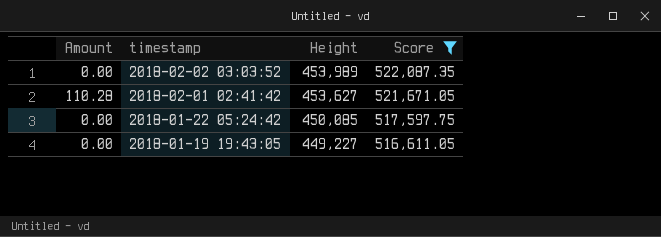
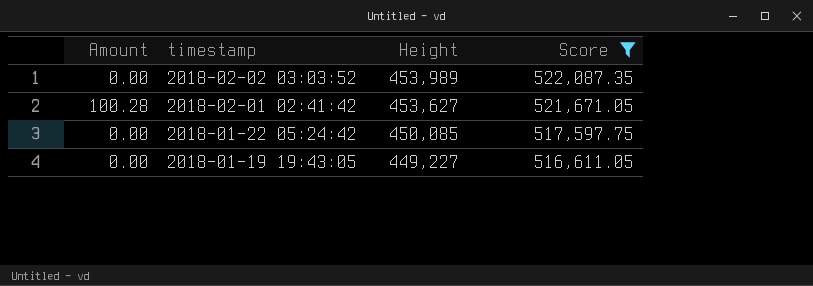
2018-02-01 02:41:42 | Amount: 110.28 -> 100.28

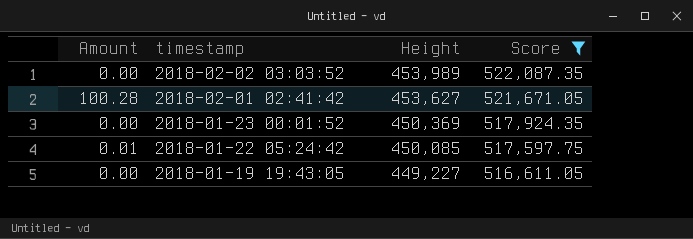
row 2018-01-23 00:01:52: none -> 0.00 | 450,369 | 517,924.35
2018-01-22 05:24:42 | Amount: 0.00 -> 0.01

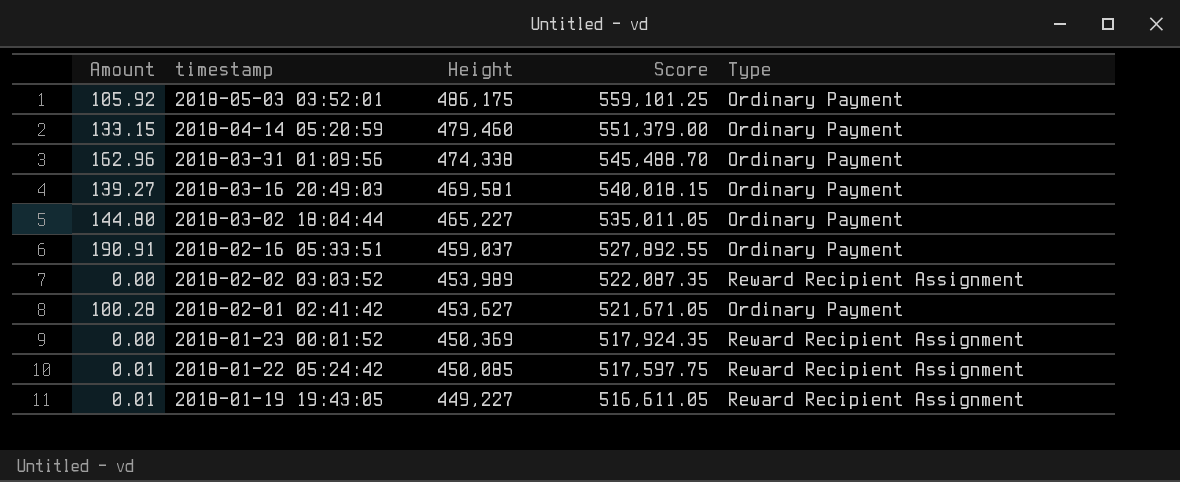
filter: Score <= 522,087.35 -> none
column Type | position: none -> 5
2018-01-19 19:43:05 | Amount: 0.00 -> 0.01

